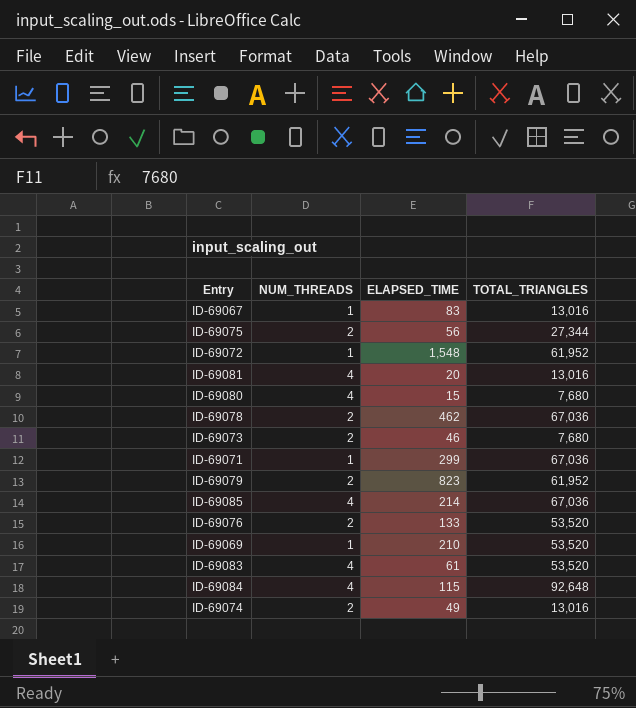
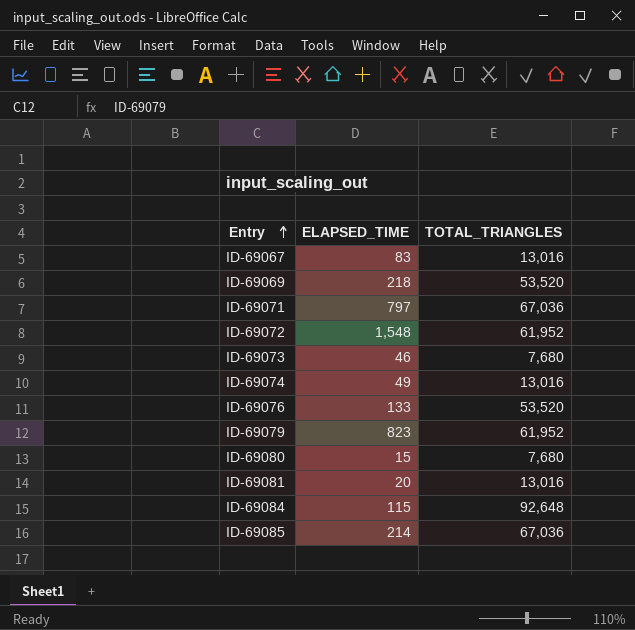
row order: none -> Entry ascending
column NUM_THREADS | position: 2 -> none
row ID-69075: 2 | 56 | 27,344 -> none
row ID-69078: 2 | 462 | 67,036 -> none
row ID-69083: 4 | 61 | 53,520 -> none
ID-69069 | ELAPSED_TIME: 210 -> 218
ID-69071 | ELAPSED_TIME: 299 -> 797

